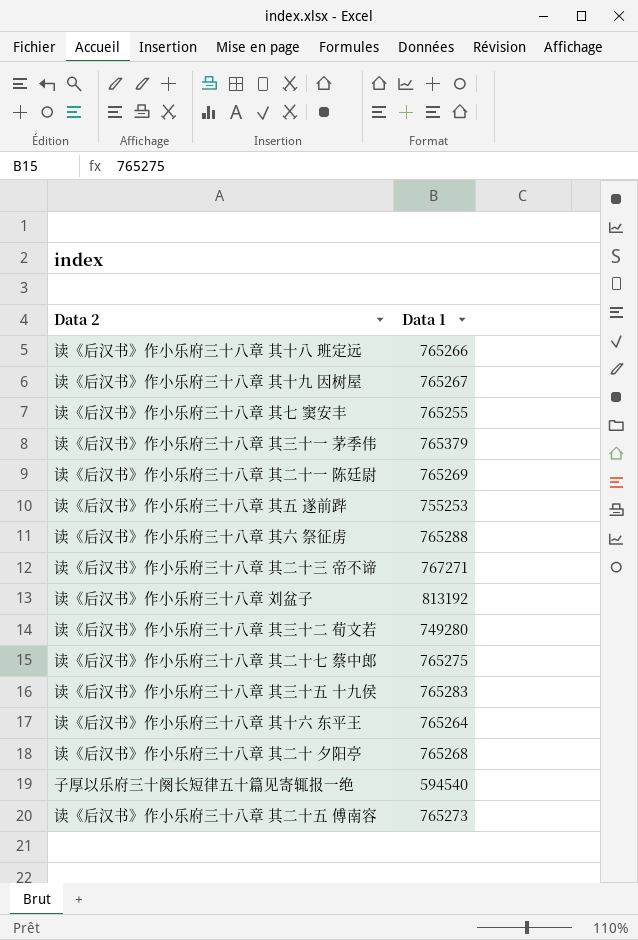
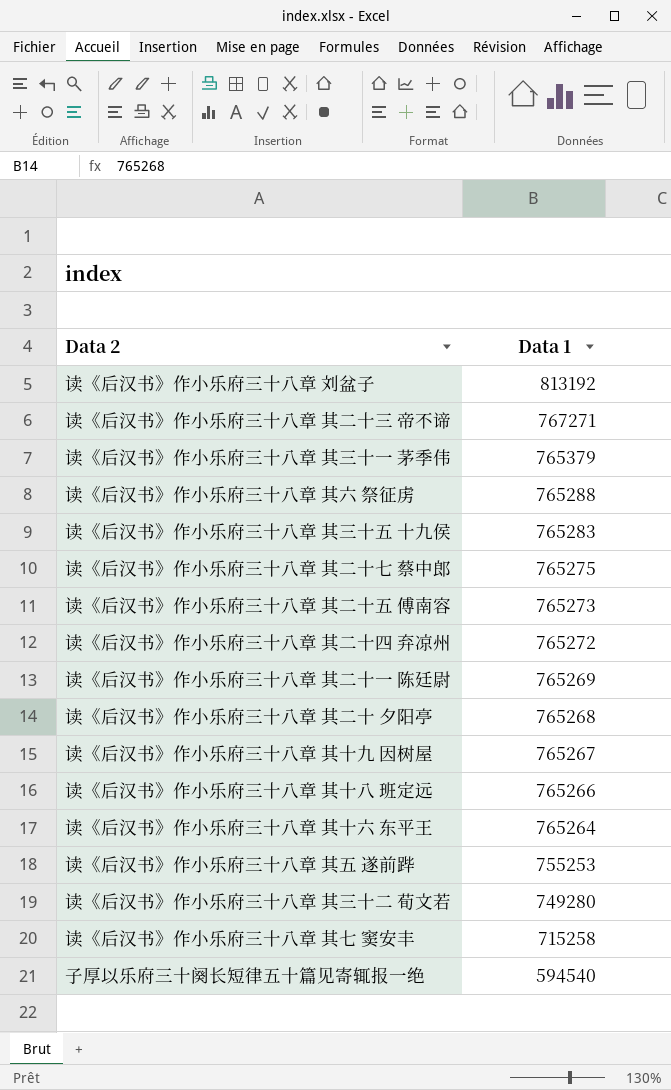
row order: none -> Data 1 descending
row 读《后汉书》作小乐府三十八章 其二十四 弃凉州: none -> 765272
读《后汉书》作小乐府三十八章 其七 窦安丰 | Data 1: 765255 -> 715258

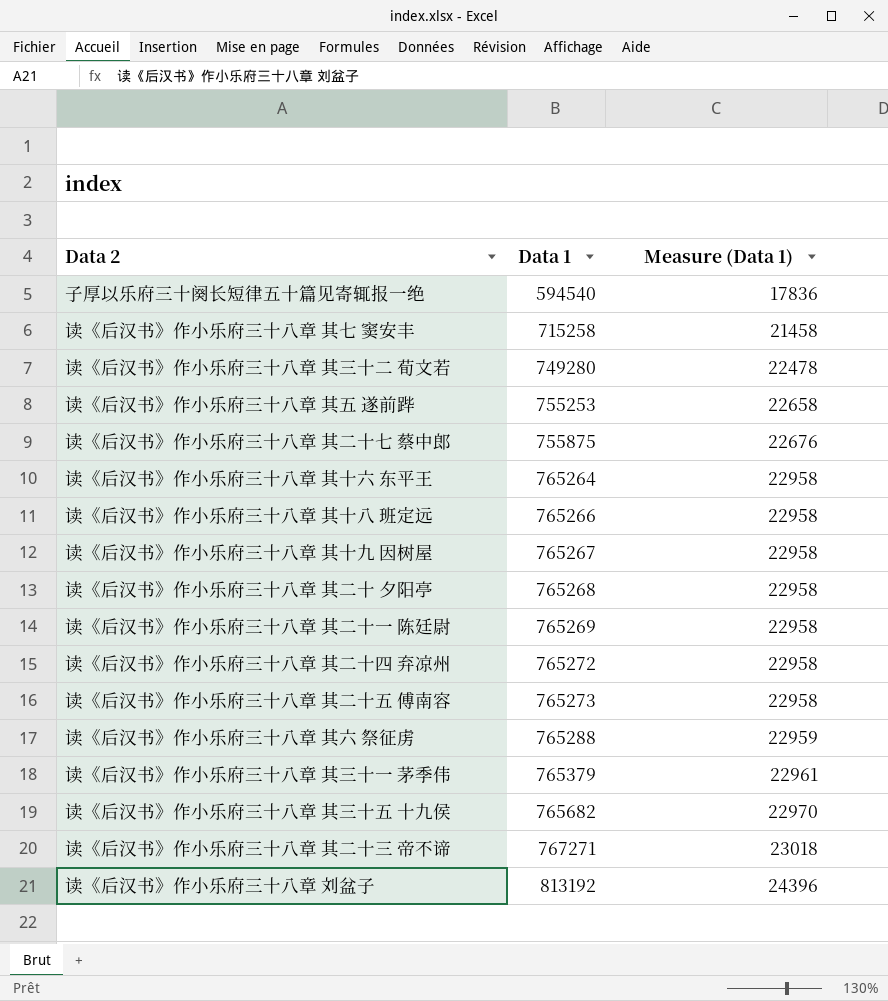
row order: Data 1 descending -> Data 1 ascending
column Measure (Data 1) | formula: none -> [Data 1] * 0.03
读《后汉书》作小乐府三十八章 其二十七 蔡中郎 | Data 1: 765275 -> 755875
读《后汉书》作小乐府三十八章 其三十五 十九侯 | Data 1: 765283 -> 765682

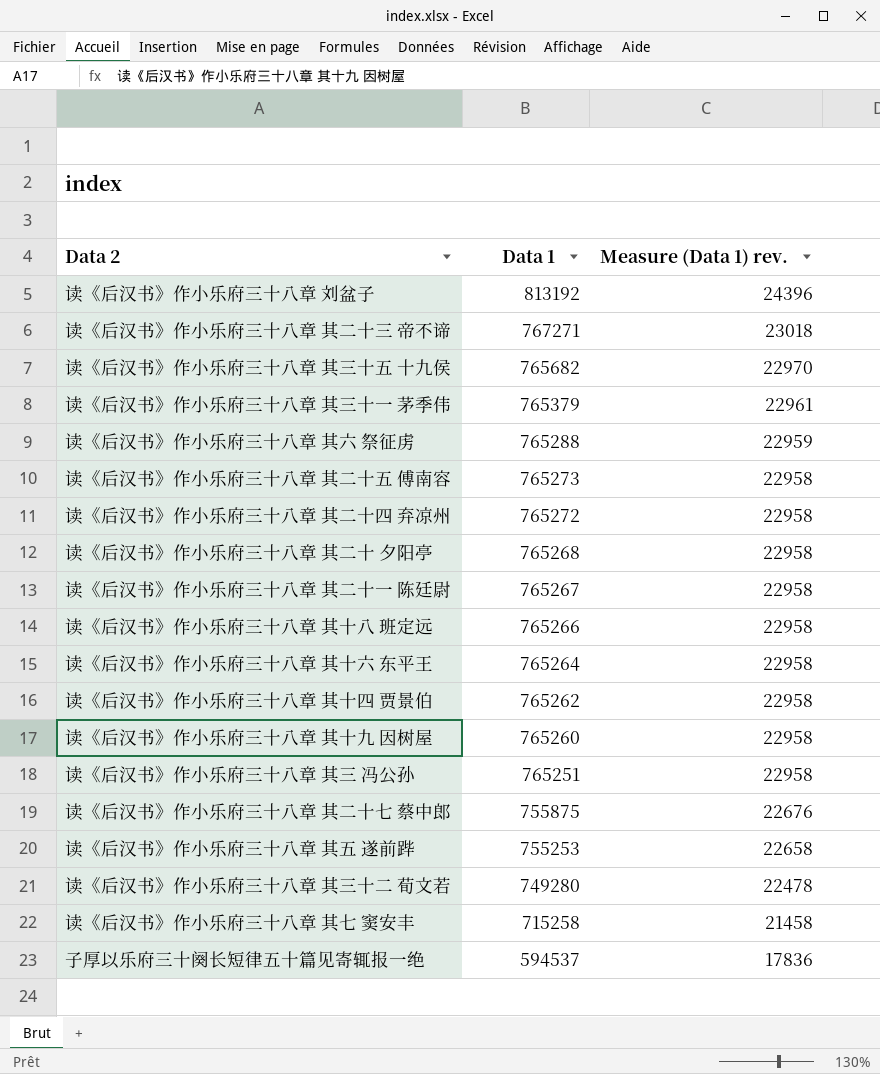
row order: Data 1 ascending -> Data 1 descending
column name: Measure (Data 1) -> Measure (Data 1) rev.
读《后汉书》作小乐府三十八章 其二十一 陈廷尉 | Data 1: 765269 -> 765267
row 读《后汉书》作小乐府三十八章 其十四 贾景伯: none -> 765262 | 22958
读《后汉书》作小乐府三十八章 其十九 因树屋 | Data 1: 765267 -> 765260
row 读《后汉书》作小乐府三十八章 其三 冯公孙: none -> 765251 | 22958
子厚以乐府三十阕长短律五十篇见寄辄报一绝 | Data 1: 594540 -> 594537

